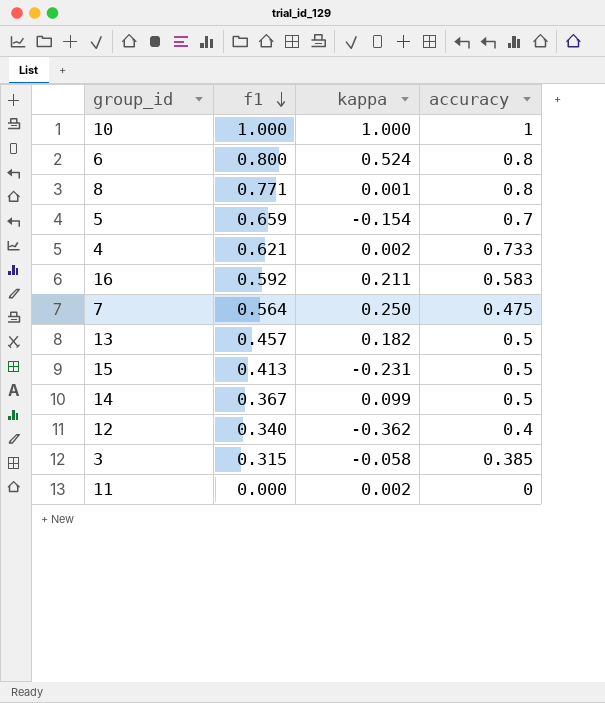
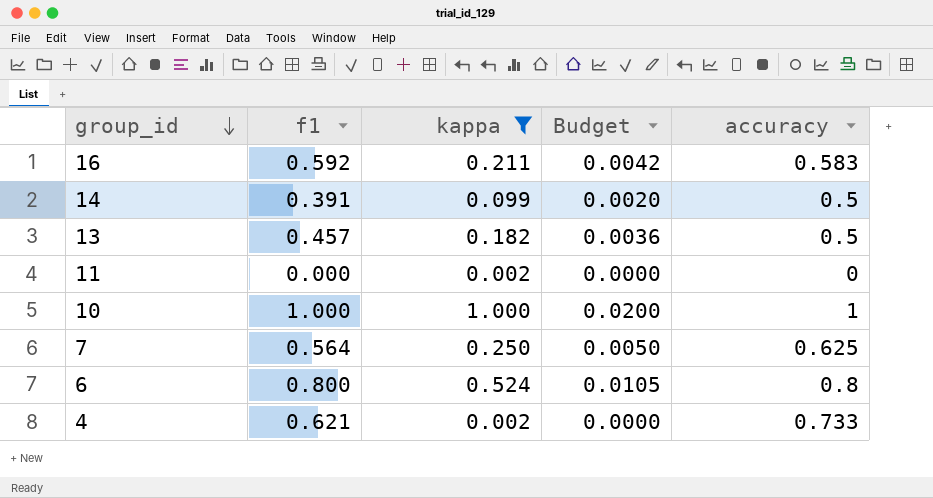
filter: none -> kappa >= 0.002
row order: f1 descending -> group_id descending
column Budget | formula: none -> [kappa] * 0.02
14 | f1: 0.367 -> 0.391
7 | accuracy: 0.475 -> 0.625

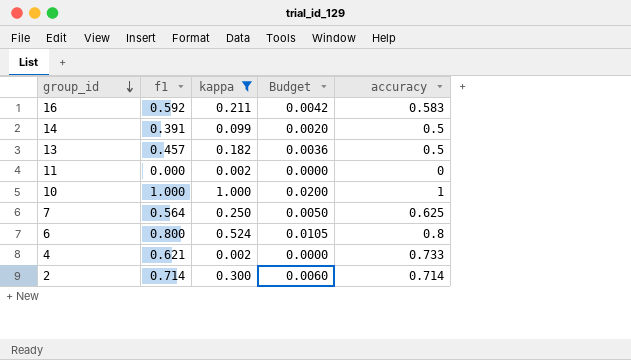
row 2: none -> 0.714 | 0.300 | 0.0060 | 0.714

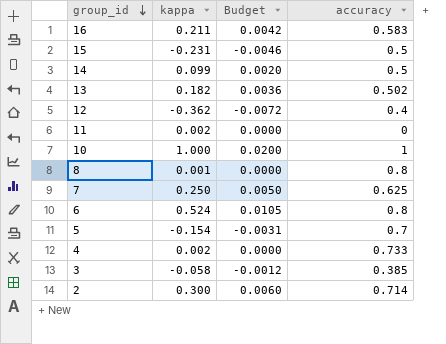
filter: kappa >= 0.002 -> none
column f1 | position: 2 -> none
13 | accuracy: 0.5 -> 0.502

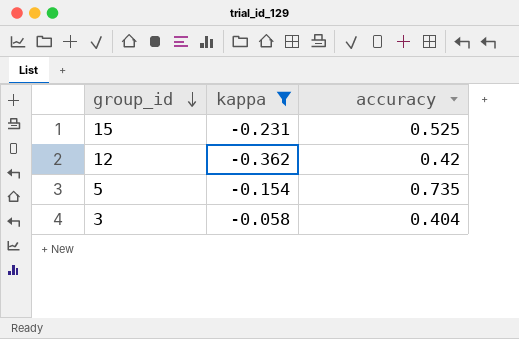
filter: none -> kappa <= -0.058
column Budget | formula: [kappa] * 0.02 -> none
15 | accuracy: 0.5 -> 0.525
12 | accuracy: 0.4 -> 0.42
5 | accuracy: 0.7 -> 0.735
3 | accuracy: 0.385 -> 0.404

